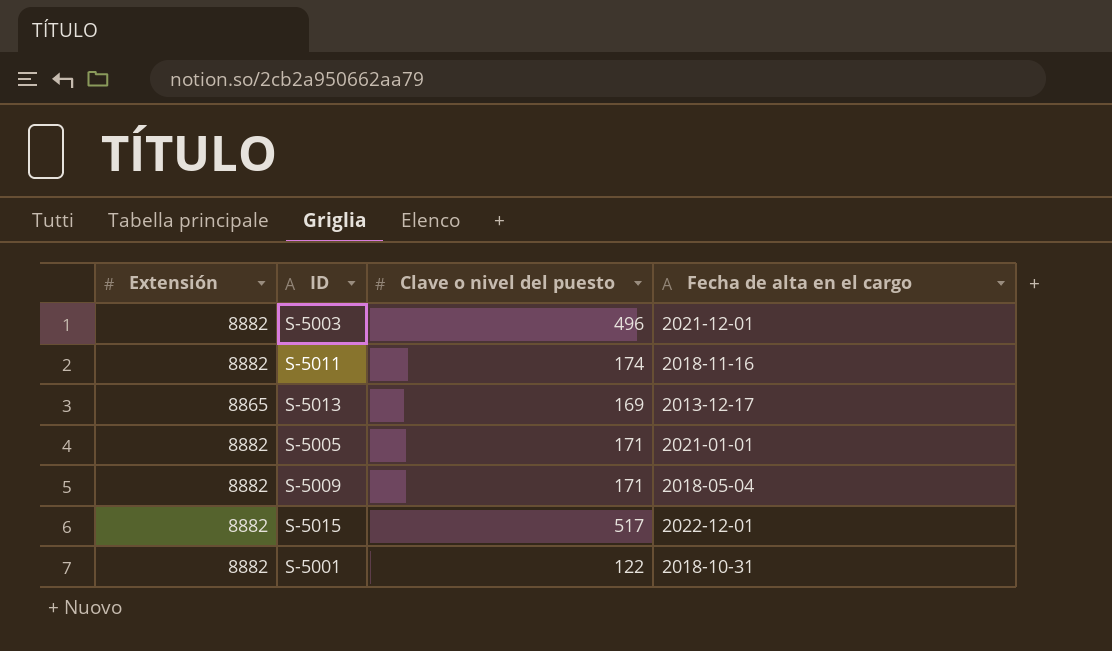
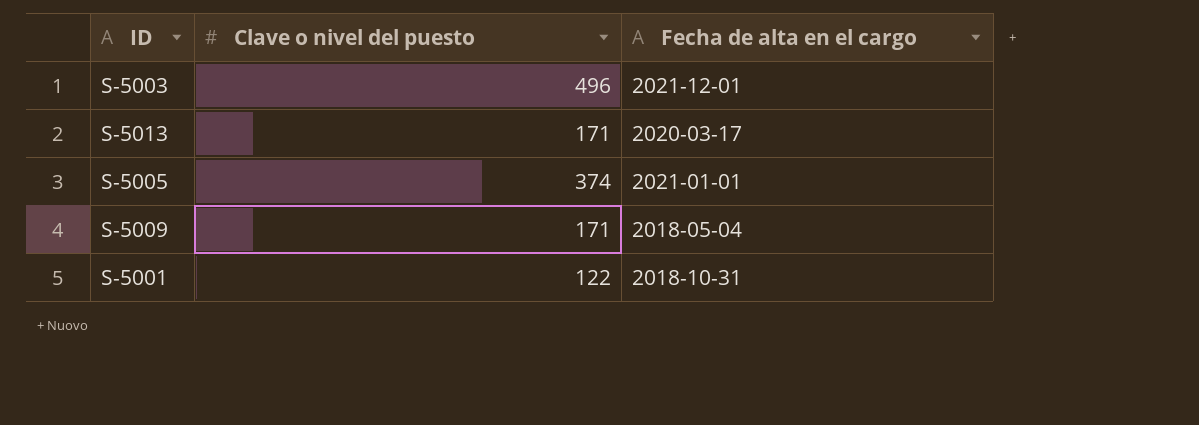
column Extensión | position: 1 -> none
row S-5011: 8882 | 174 | 2018-11-16 -> none
row S-5015: 8882 | 517 | 2022-12-01 -> none
S-5013 | Clave o nivel del puesto: 169 -> 171
S-5013 | Fecha de alta en el cargo: 2013-12-17 -> 2020-03-17
S-5005 | Clave o nivel del puesto: 171 -> 374

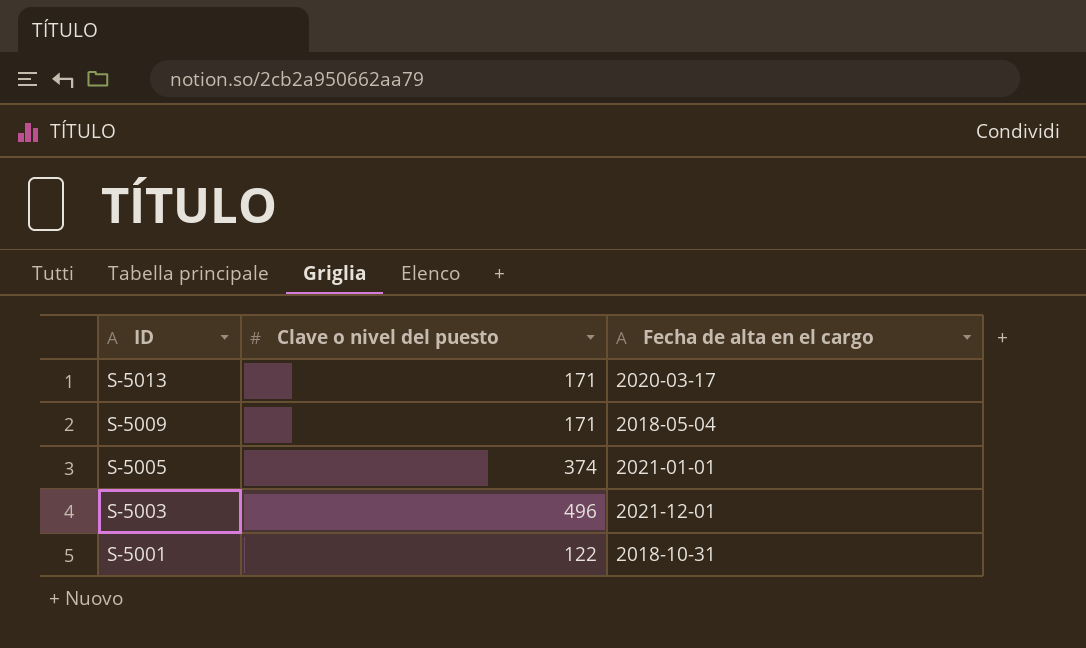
row order: none -> ID descending

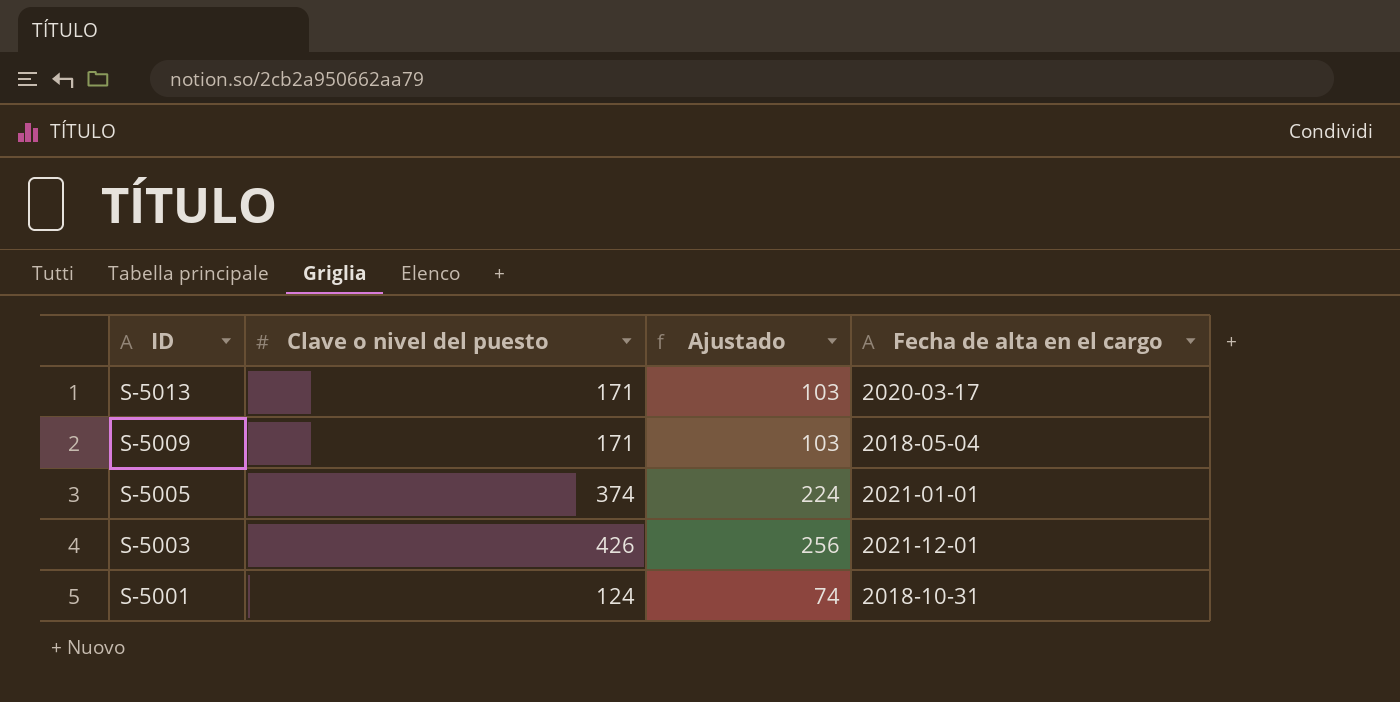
column Ajustado | formula: none -> [Clave o nivel del puesto] * 0,6
S-5003 | Clave o nivel del puesto: 496 -> 426
S-5001 | Clave o nivel del puesto: 122 -> 124

